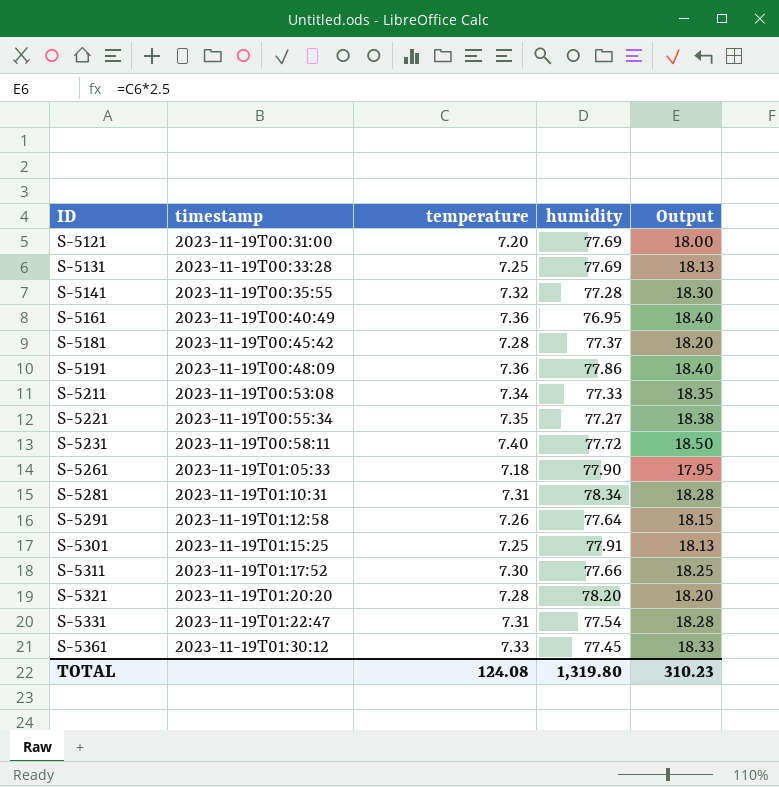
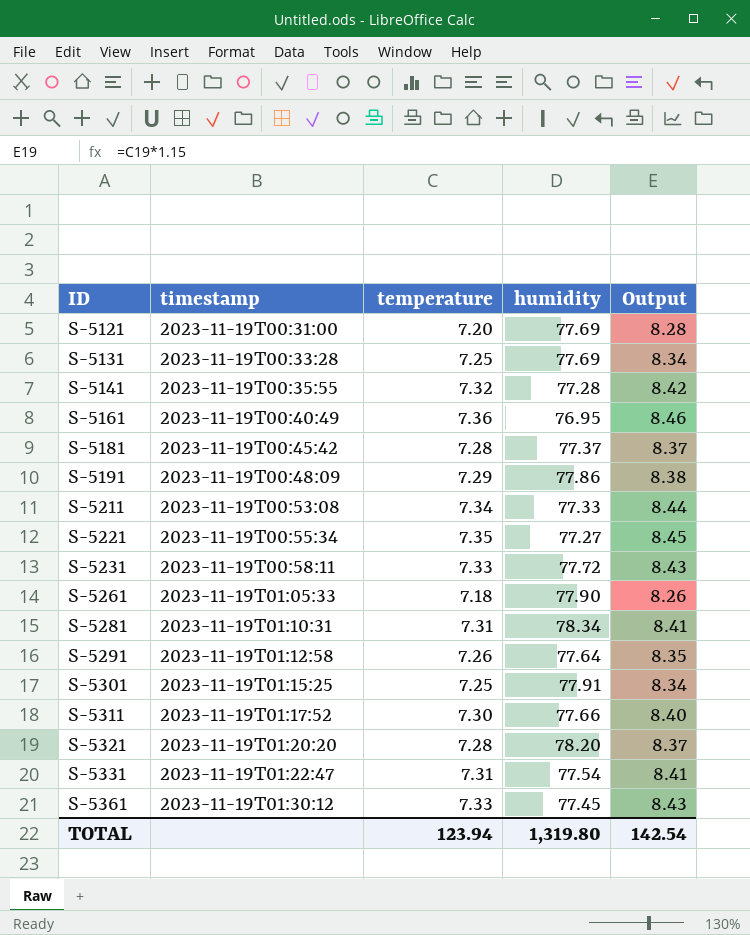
column Output | formula: [temperature] * 2.5 -> [temperature] * 1.15
S-5191 | temperature: 7.36 -> 7.29
S-5231 | temperature: 7.40 -> 7.33
TOTAL | temperature: 124.08 -> 123.94
TOTAL | Output: 310.23 -> 142.54

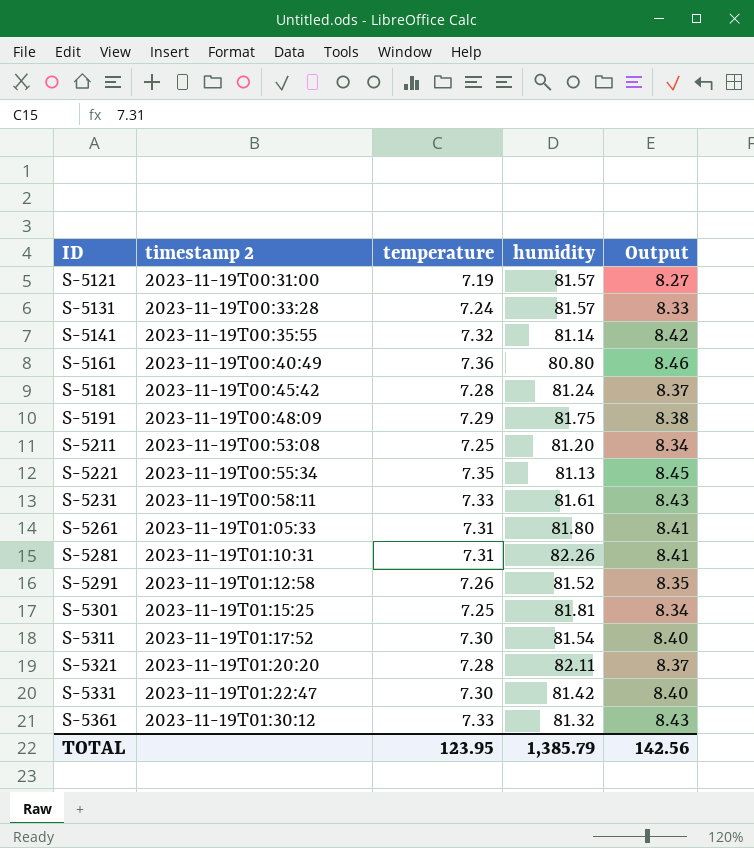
column name: timestamp -> timestamp 2
S-5121 | temperature: 7.20 -> 7.19
S-5121 | humidity: 77.69 -> 81.57
S-5121 | Output: 8.28 -> 8.27
S-5131 | temperature: 7.25 -> 7.24
S-5131 | humidity: 77.69 -> 81.57
S-5131 | Output: 8.34 -> 8.33
S-5141 | humidity: 77.28 -> 81.14
S-5161 | humidity: 76.95 -> 80.80
S-5181 | humidity: 77.37 -> 81.24
S-5191 | humidity: 77.86 -> 81.75
S-5211 | temperature: 7.34 -> 7.25
S-5211 | humidity: 77.33 -> 81.20
S-5211 | Output: 8.44 -> 8.34
S-5221 | humidity: 77.27 -> 81.13
S-5231 | humidity: 77.72 -> 81.61
S-5261 | temperature: 7.18 -> 7.31
S-5261 | humidity: 77.90 -> 81.80
S-5261 | Output: 8.26 -> 8.41
S-5281 | humidity: 78.34 -> 82.26
S-5291 | humidity: 77.64 -> 81.52
S-5301 | humidity: 77.91 -> 81.81
S-5311 | humidity: 77.66 -> 81.54
S-5321 | humidity: 78.20 -> 82.11
S-5331 | temperature: 7.31 -> 7.30
S-5331 | humidity: 77.54 -> 81.42
S-5331 | Output: 8.41 -> 8.40
S-5361 | humidity: 77.45 -> 81.32
TOTAL | temperature: 123.94 -> 123.95
TOTAL | humidity: 1,319.80 -> 1,385.79
TOTAL | Output: 142.54 -> 142.56

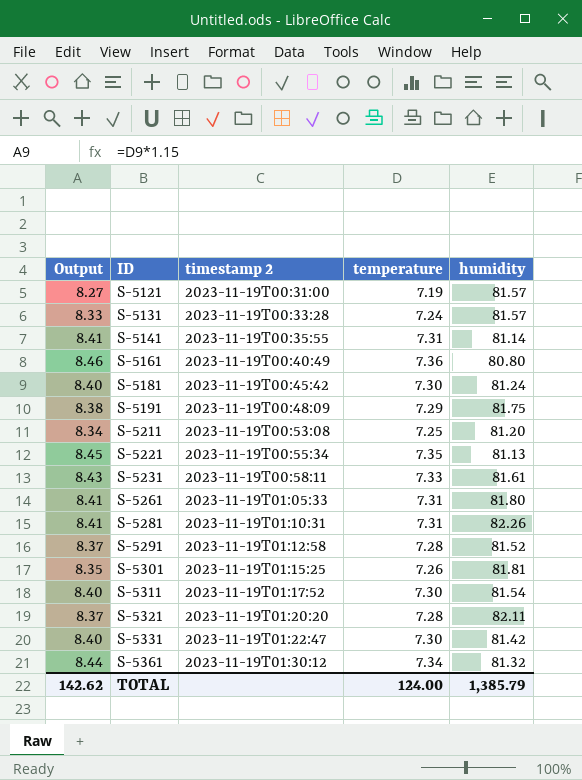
column Output | position: 5 -> 1
S-5141 | Output: 8.42 -> 8.41
S-5141 | temperature: 7.32 -> 7.31
S-5181 | Output: 8.37 -> 8.40
S-5181 | temperature: 7.28 -> 7.30
S-5291 | Output: 8.35 -> 8.37
S-5291 | temperature: 7.26 -> 7.28
S-5301 | Output: 8.34 -> 8.35
S-5301 | temperature: 7.25 -> 7.26
S-5361 | Output: 8.43 -> 8.44
S-5361 | temperature: 7.33 -> 7.34
TOTAL | Output: 142.56 -> 142.62
TOTAL | temperature: 123.95 -> 124.00

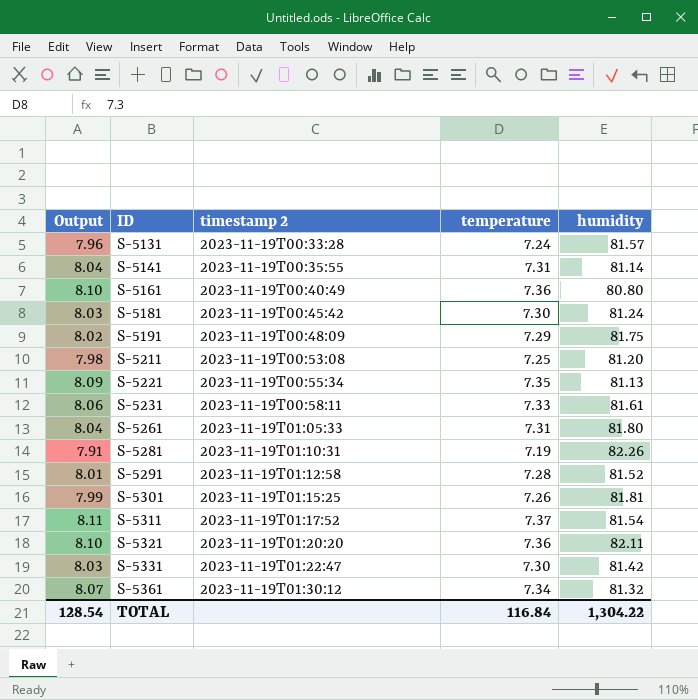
column Output | formula: [temperature] * 1.15 -> [temperature] * 1.1
row S-5121: 8.27 | 2023-11-19T00:31:00 | 7.19 | 81.57 -> none
S-5281 | temperature: 7.31 -> 7.19
S-5311 | temperature: 7.30 -> 7.37
S-5321 | temperature: 7.28 -> 7.36
TOTAL | Output: 142.62 -> 128.54
TOTAL | temperature: 124.00 -> 116.84
TOTAL | humidity: 1,385.79 -> 1,304.22

